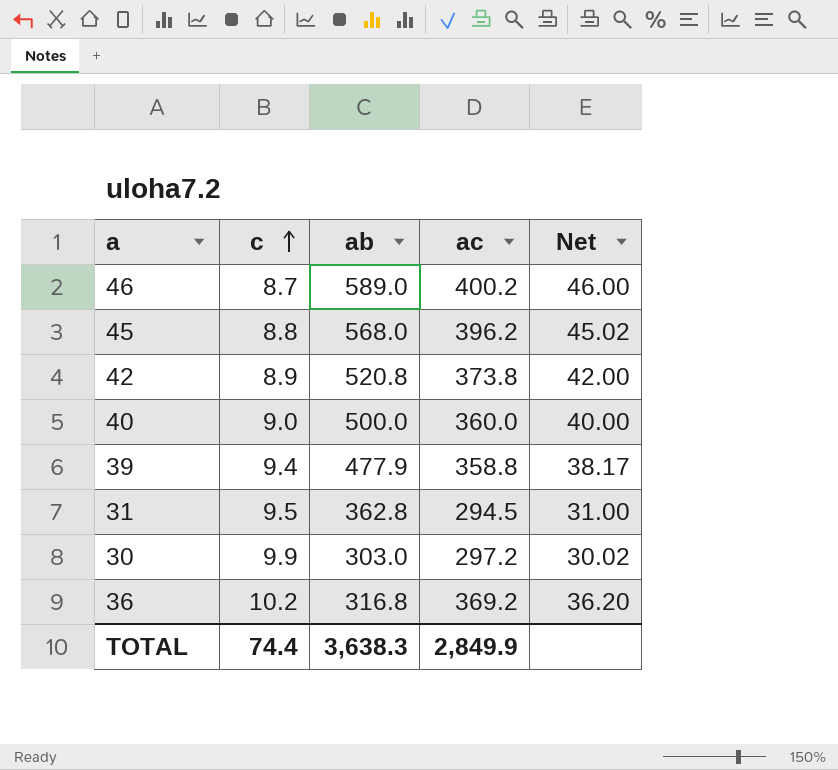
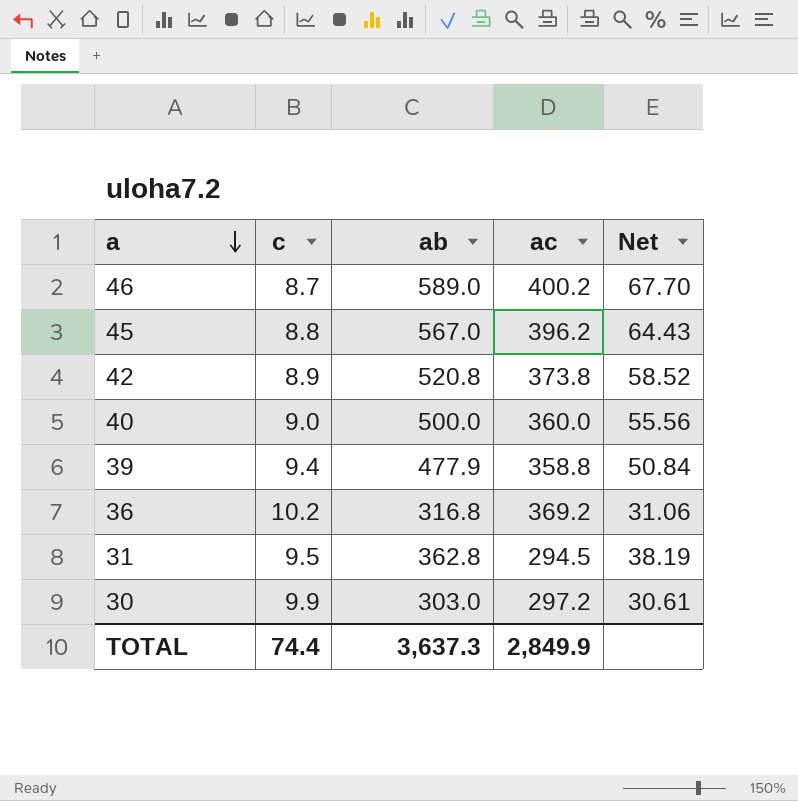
row order: c ascending -> a descending
column Net | formula: [ac] / [c] -> [ab] / [c]
45 | ab: 568.0 -> 567.0
TOTAL | ab: 3,638.3 -> 3,637.3

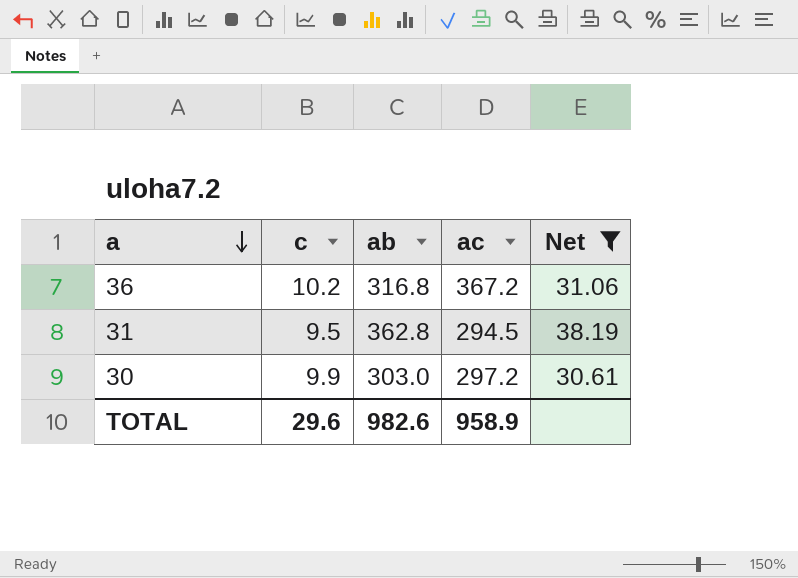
filter: none -> Net <= 38.19
36 | ac: 369.2 -> 367.2
TOTAL | c: 74.4 -> 29.6
TOTAL | ab: 3,637.3 -> 982.6
TOTAL | ac: 2,849.9 -> 958.9

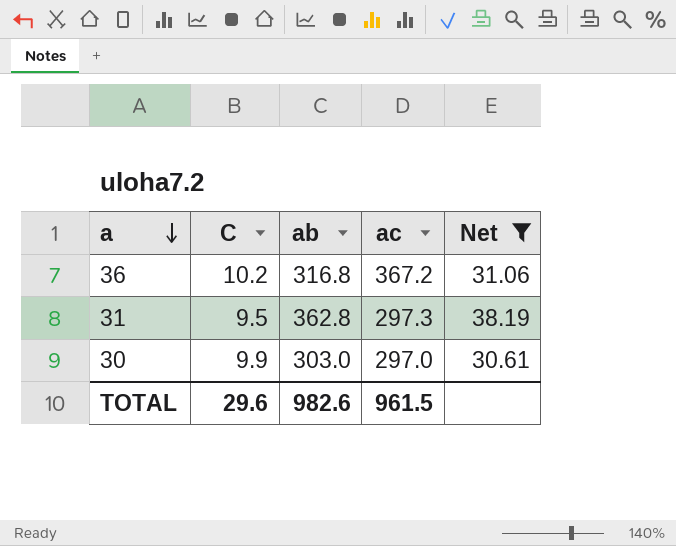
column name: c -> C
31 | ac: 294.5 -> 297.3
30 | ac: 297.2 -> 297.0
TOTAL | ac: 958.9 -> 961.5

